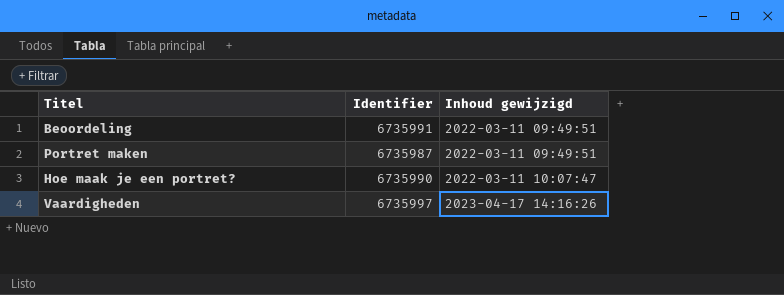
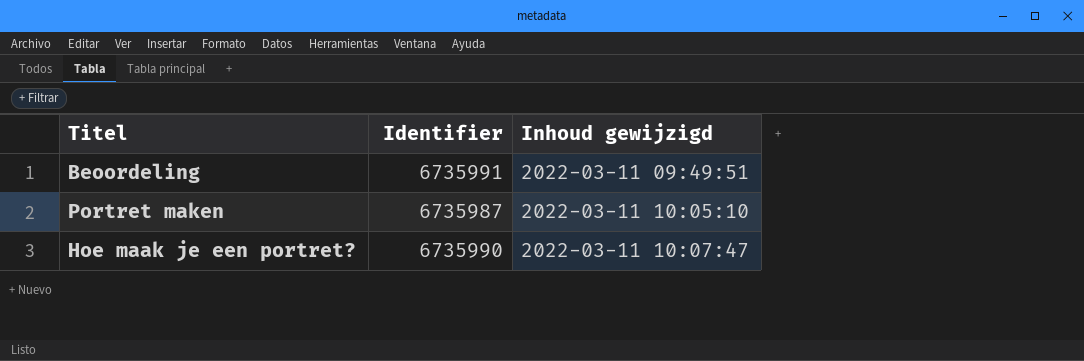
row Vaardigheden: 6735997 | 2023-04-17 14:16:26 -> none
Portret maken | Inhoud gewijzigd: 2022-03-11 09:49:51 -> 2022-03-11 10:05:10

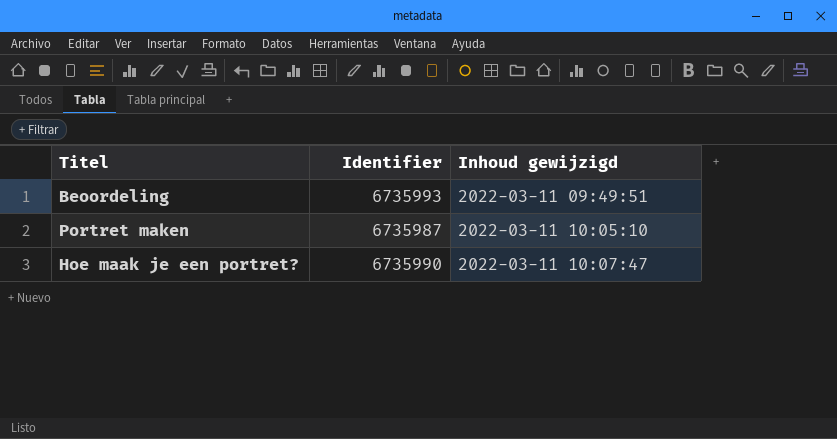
Beoordeling | Identifier: 6735991 -> 6735993

